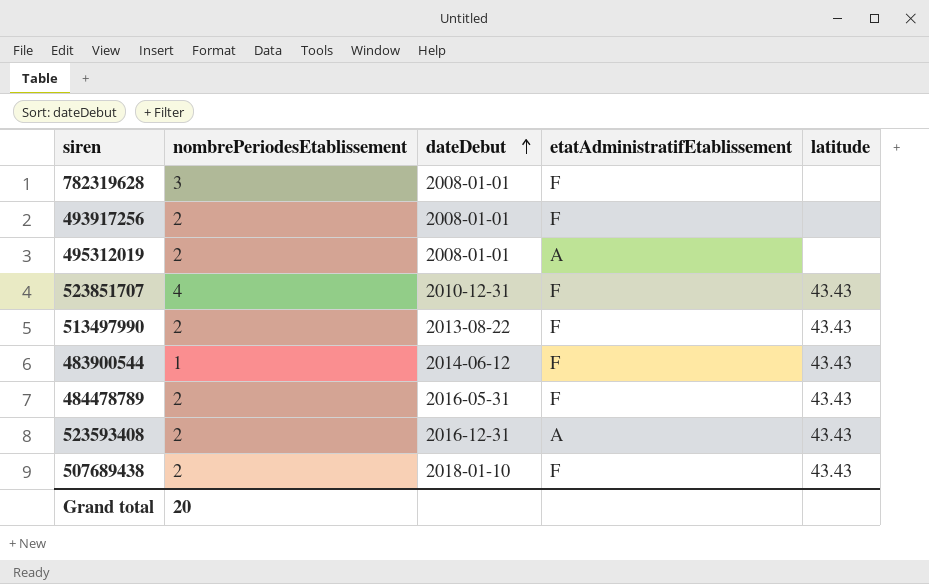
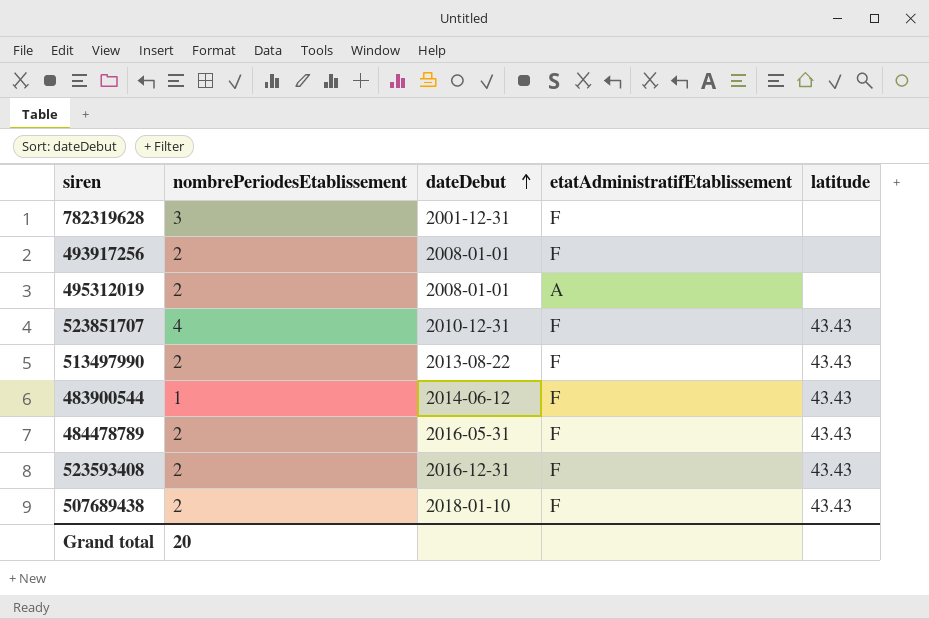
782319628 | dateDebut: 2008-01-01 -> 2001-12-31
523593408 | etatAdministratifEtablissement: A -> F

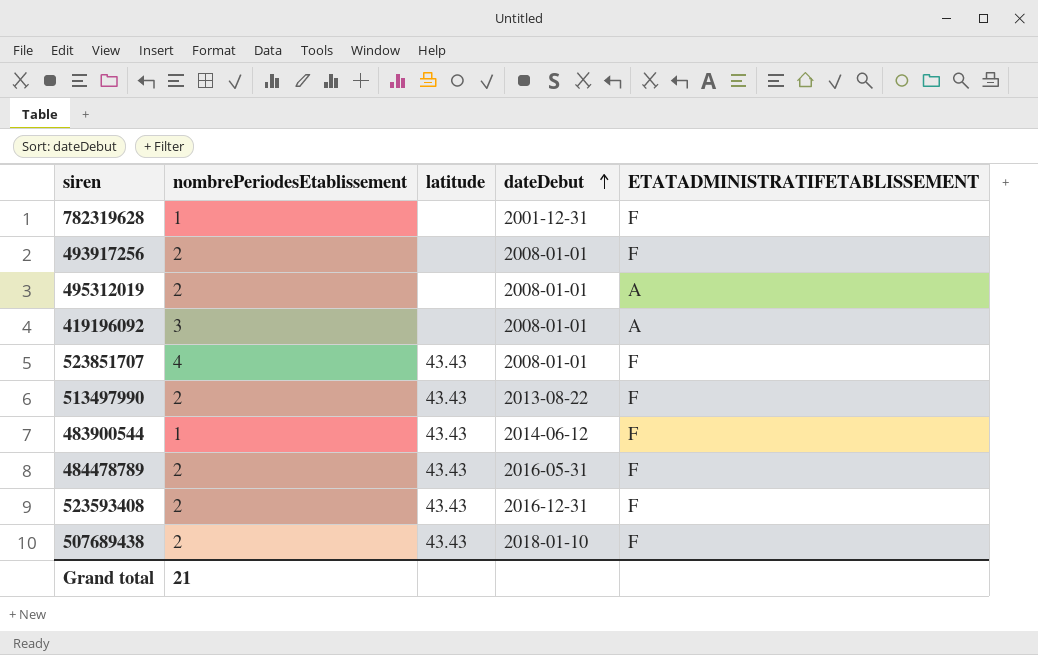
column latitude | position: 5 -> 3
column name: etatAdministratifEtablissement -> ETATADMINISTRATIFETABLISSEMENT
782319628 | nombrePeriodesEtablissement: 3 -> 1
row 419196092: none -> 3 | none | 2008-01-01 | A
523851707 | dateDebut: 2010-12-31 -> 2008-01-01
Grand total | nombrePeriodesEtablissement: 20 -> 21

